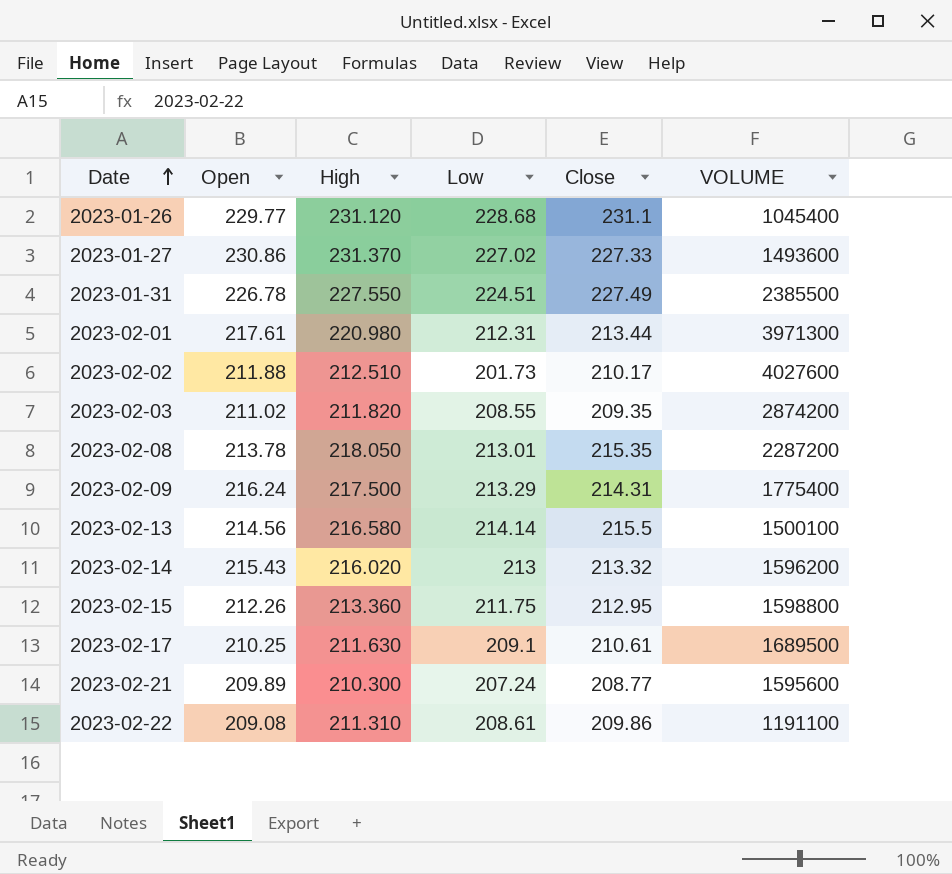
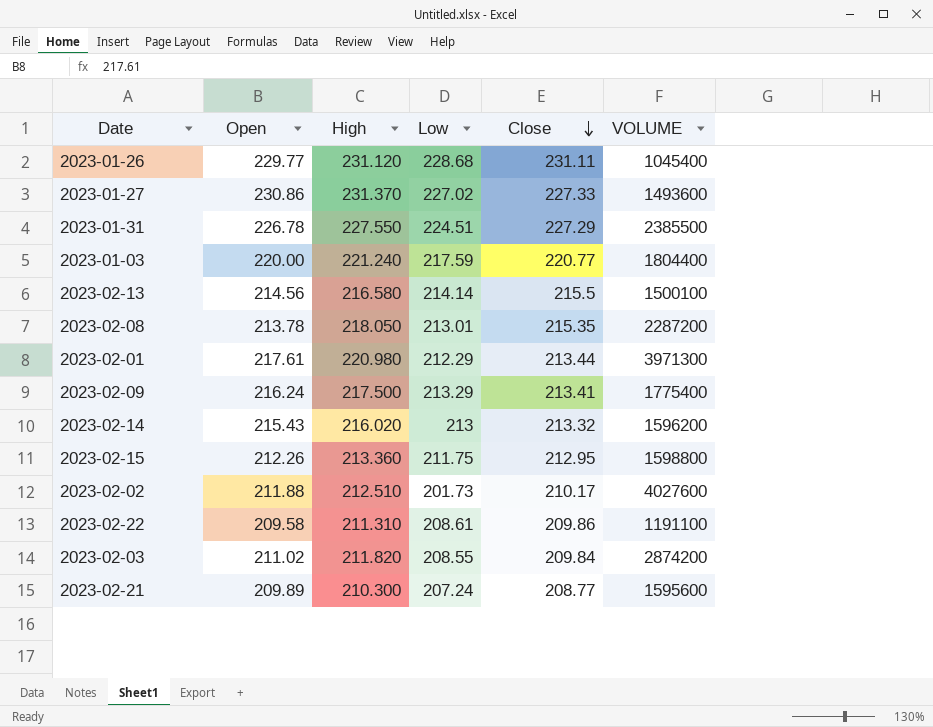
row order: Date ascending -> Close descending
row 2023-02-17: 210.25 | 211.630 | 209.1 | 210.61 | 1689500 -> none
2023-01-26 | Close: 231.1 -> 231.11
2023-01-31 | Close: 227.49 -> 227.29
row 2023-01-03: none -> 220.00 | 221.240 | 217.59 | 220.77 | 1804400
2023-02-01 | Low: 212.31 -> 212.29
2023-02-09 | Close: 214.31 -> 213.41
2023-02-22 | Open: 209.08 -> 209.58
2023-02-03 | Close: 209.35 -> 209.84

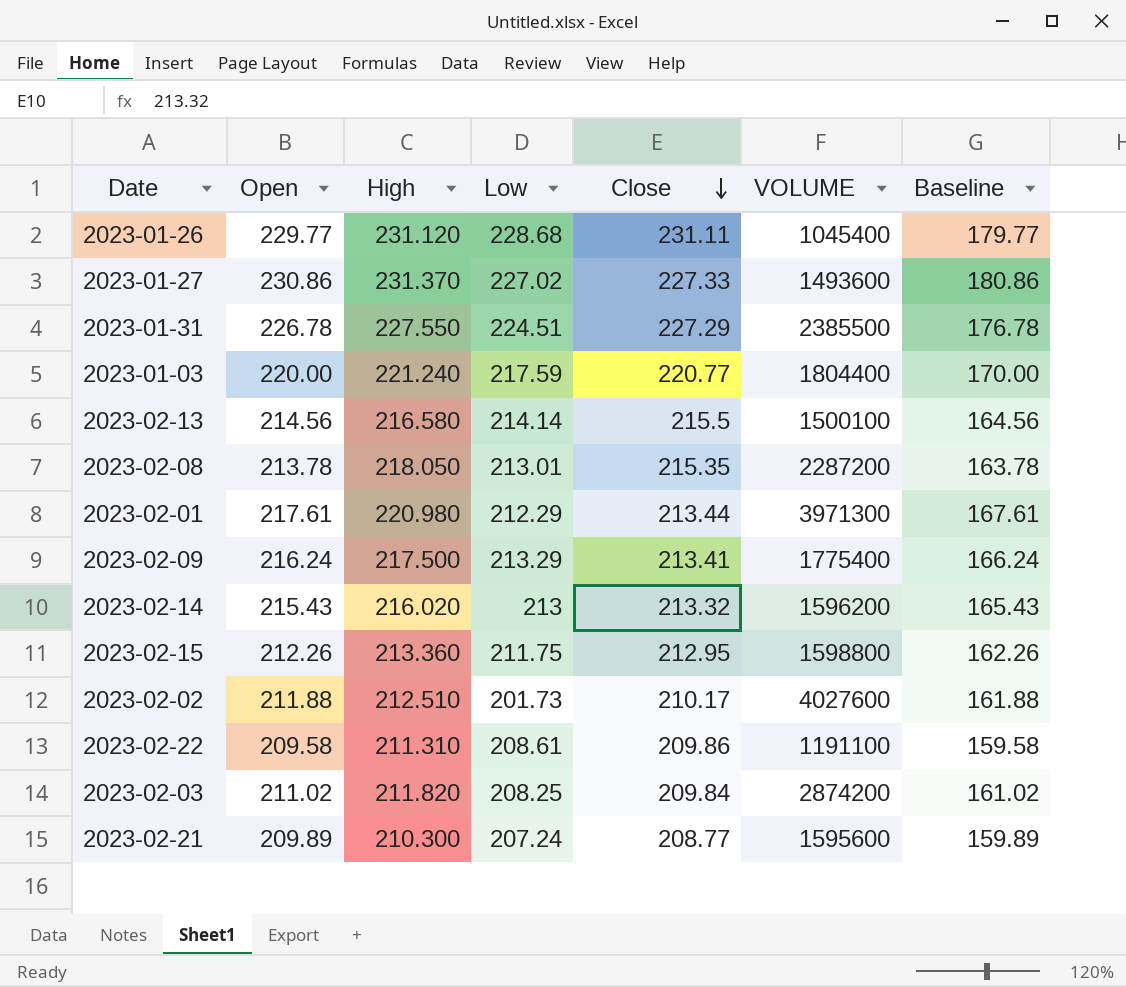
column Baseline | formula: none -> [Open] - 50
2023-02-03 | Low: 208.55 -> 208.25

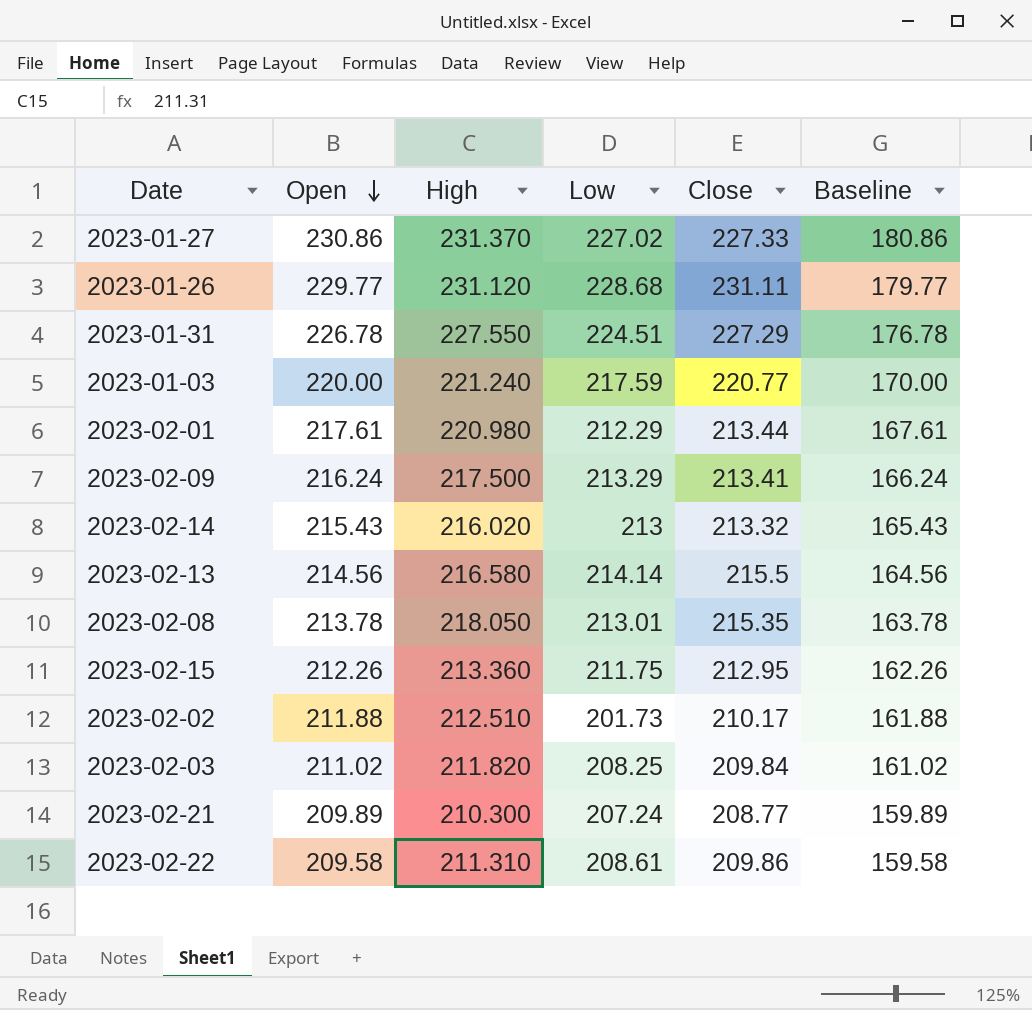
row order: Close descending -> Open descending
column VOLUME | position: 6 -> none

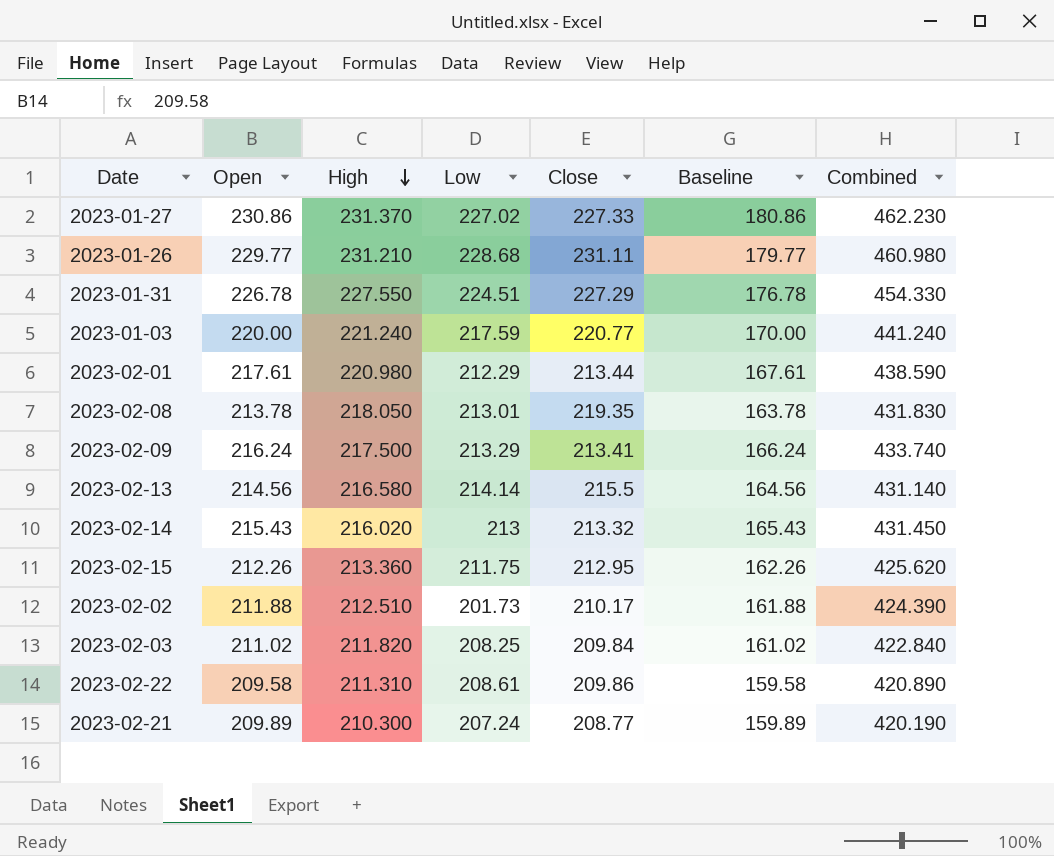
row order: Open descending -> High descending
column Combined | formula: none -> [Open] + [High]
2023-01-26 | High: 231.120 -> 231.210
2023-02-08 | Close: 215.35 -> 219.35

